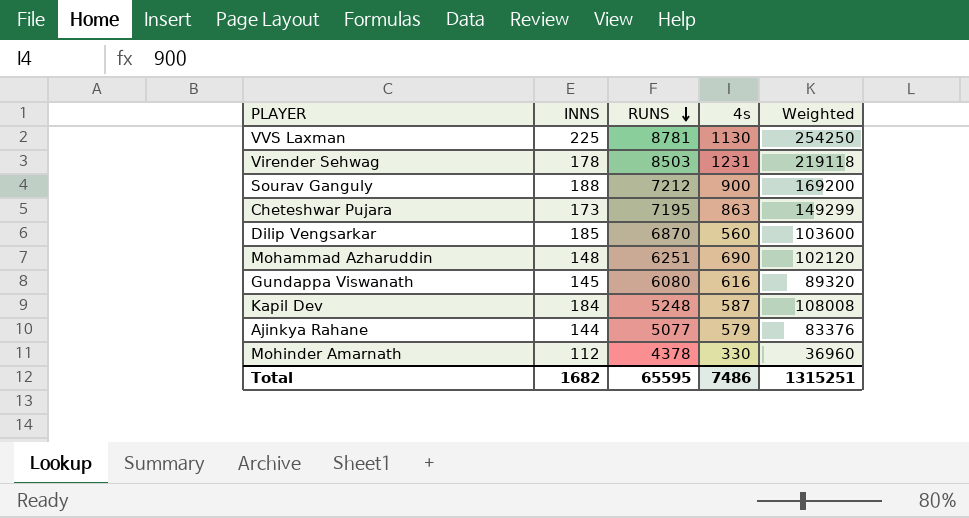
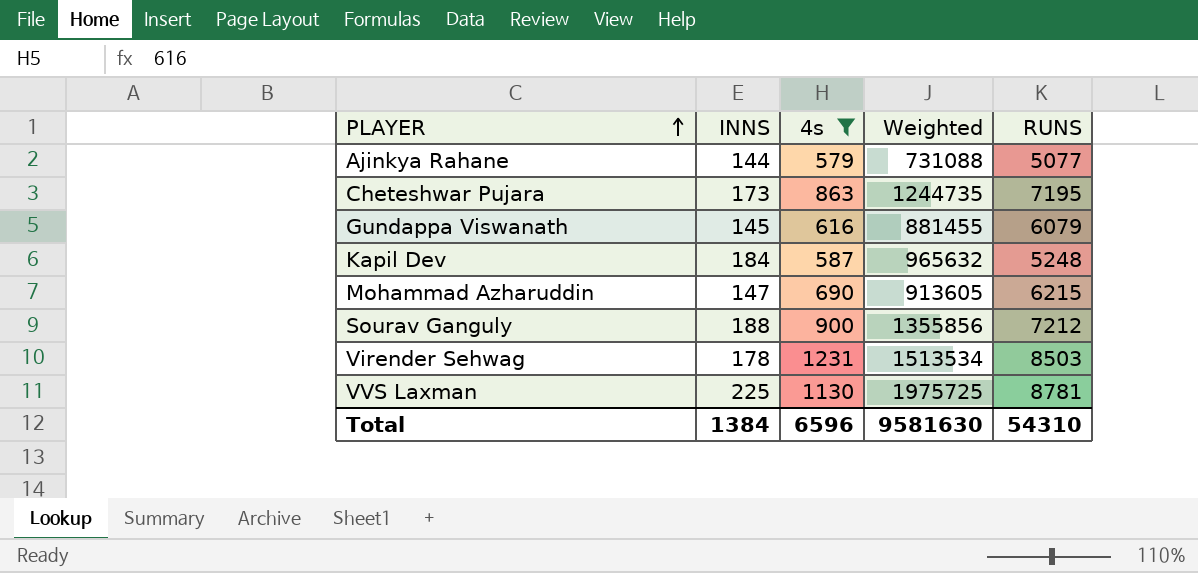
filter: none -> 4s >= 579
row order: RUNS descending -> PLAYER ascending
column Weighted | formula: [INNS] * [4s] -> [INNS] * [RUNS]
column RUNS | position: 3 -> 5
Gundappa Viswanath | RUNS: 6080 -> 6079
Mohammad Azharuddin | INNS: 148 -> 147
Mohammad Azharuddin | RUNS: 6251 -> 6215
Total | INNS: 1682 -> 1384
Total | 4s: 7486 -> 6596
Total | Weighted: 1315251 -> 9581630
Total | RUNS: 65595 -> 54310

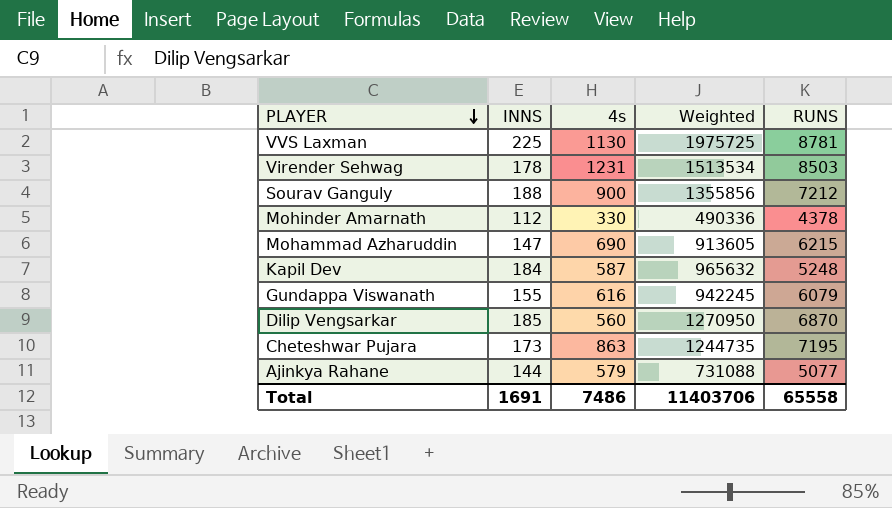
filter: 4s >= 579 -> none
row order: PLAYER ascending -> PLAYER descending
Gundappa Viswanath | INNS: 145 -> 155
Gundappa Viswanath | Weighted: 881455 -> 942245
Total | INNS: 1384 -> 1691
Total | 4s: 6596 -> 7486
Total | Weighted: 9581630 -> 11403706
Total | RUNS: 54310 -> 65558

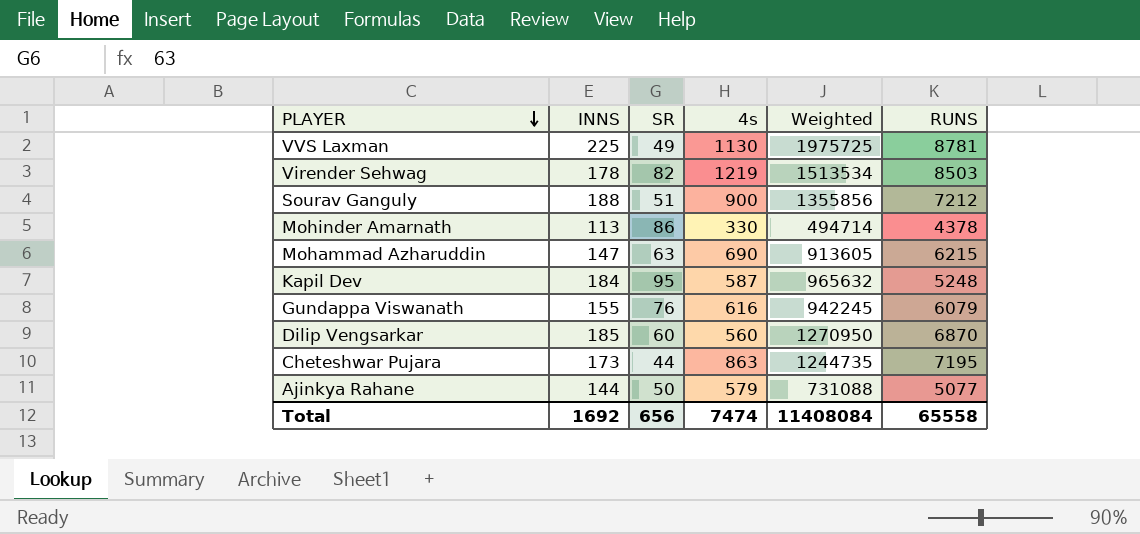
column SR | position: none -> 3
Virender Sehwag | 4s: 1231 -> 1219
Mohinder Amarnath | INNS: 112 -> 113
Mohinder Amarnath | Weighted: 490336 -> 494714
Total | INNS: 1691 -> 1692
Total | 4s: 7486 -> 7474
Total | Weighted: 11403706 -> 11408084

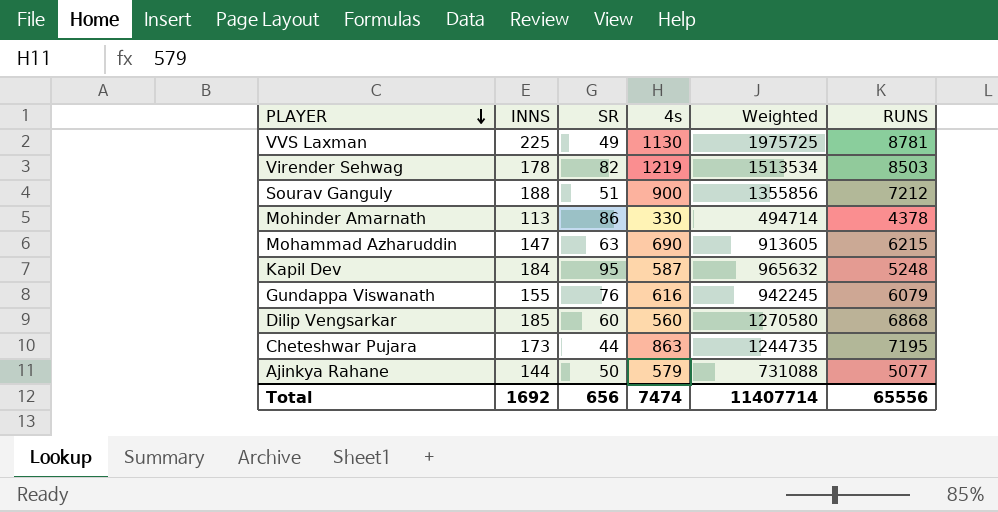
Dilip Vengsarkar | Weighted: 1270950 -> 1270580
Dilip Vengsarkar | RUNS: 6870 -> 6868
Total | Weighted: 11408084 -> 11407714
Total | RUNS: 65558 -> 65556

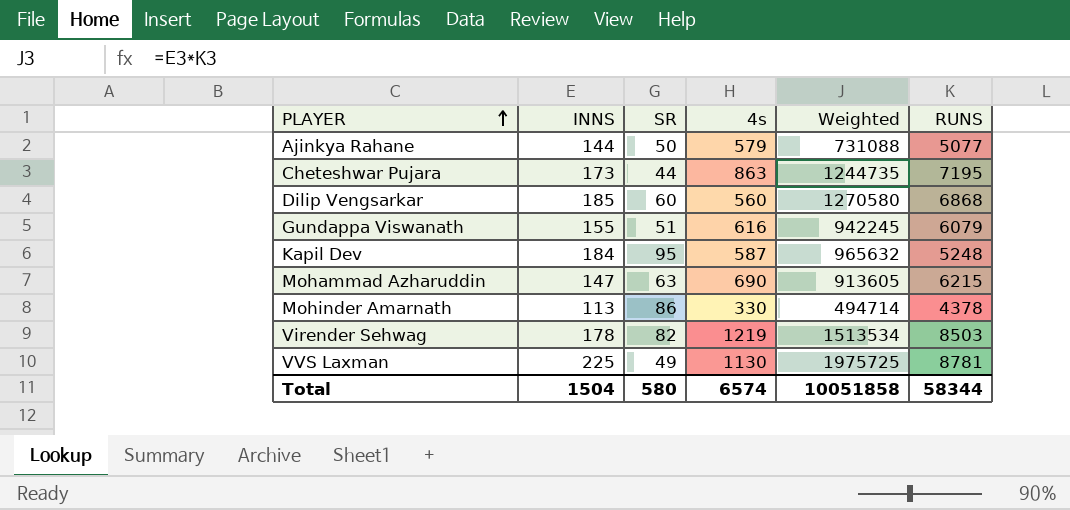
row order: PLAYER descending -> PLAYER ascending
row Sourav Ganguly: 188 | 51 | 900 | 1355856 | 7212 -> none
Gundappa Viswanath | SR: 76 -> 51
Total | INNS: 1692 -> 1504
Total | SR: 656 -> 580
Total | 4s: 7474 -> 6574
Total | Weighted: 11407714 -> 10051858
Total | RUNS: 65556 -> 58344

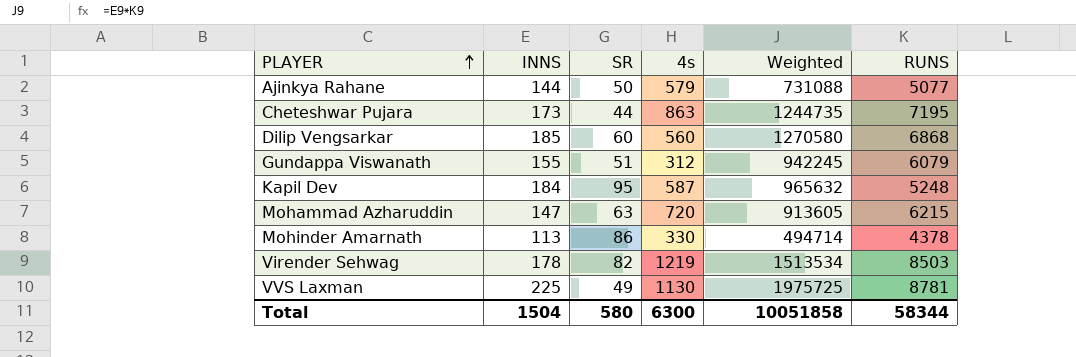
Gundappa Viswanath | 4s: 616 -> 312
Mohammad Azharuddin | 4s: 690 -> 720
Total | 4s: 6574 -> 6300

